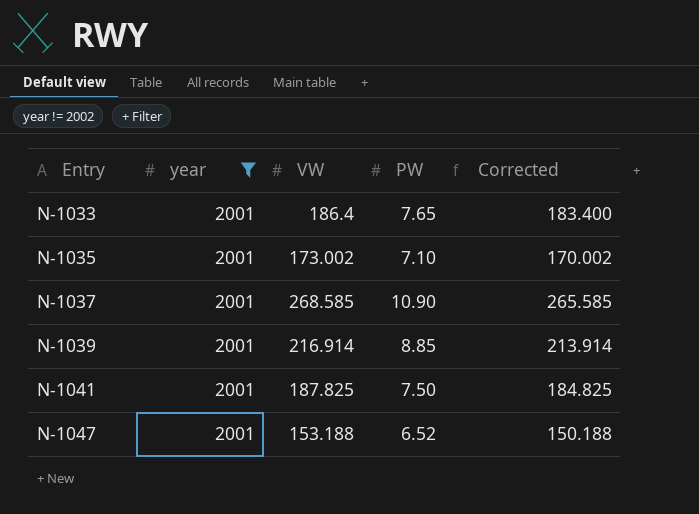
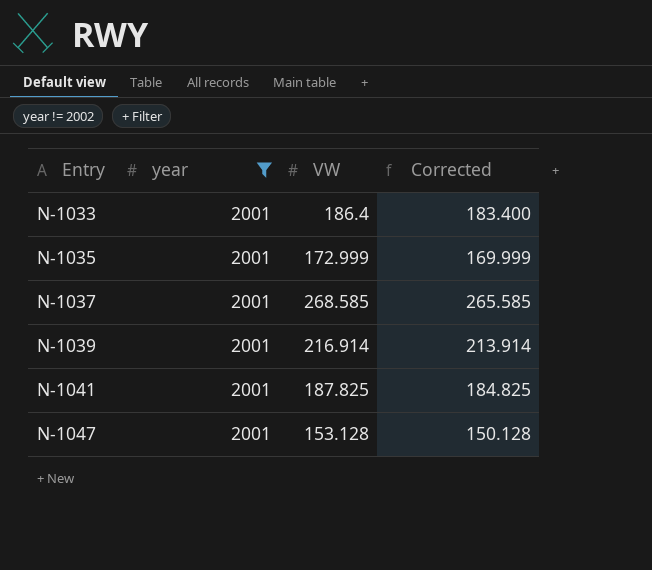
column PW | position: 4 -> none
N-1035 | VW: 173.002 -> 172.999
N-1035 | Corrected: 170.002 -> 169.999
N-1047 | VW: 153.188 -> 153.128
N-1047 | Corrected: 150.188 -> 150.128

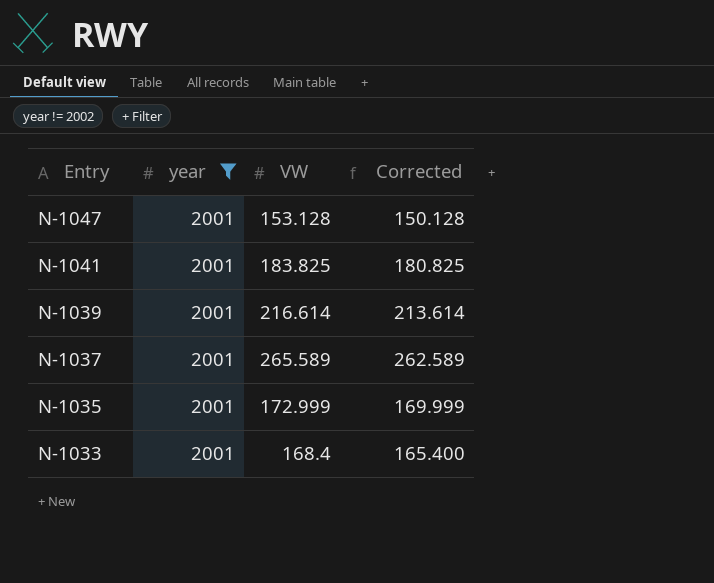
row order: Entry ascending -> Entry descending
N-1041 | VW: 187.825 -> 183.825
N-1041 | Corrected: 184.825 -> 180.825
N-1039 | VW: 216.914 -> 216.614
N-1039 | Corrected: 213.914 -> 213.614
N-1037 | VW: 268.585 -> 265.589
N-1037 | Corrected: 265.585 -> 262.589
N-1033 | VW: 186.4 -> 168.4
N-1033 | Corrected: 183.400 -> 165.400

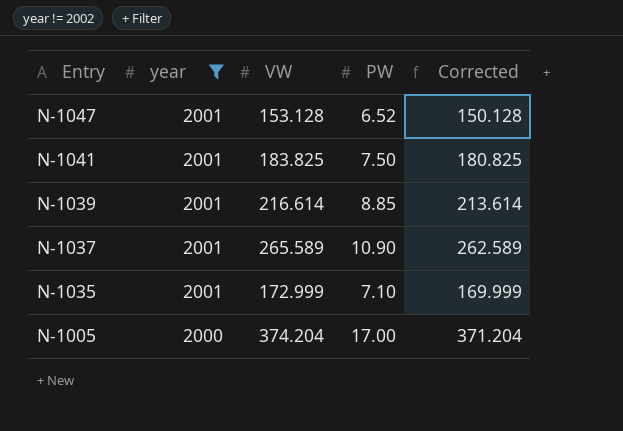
column PW | position: none -> 4
row N-1033: 2001 | 168.4 | 165.400 -> none
row N-1005: none -> 2000 | 374.204 | 17.00 | 371.204

